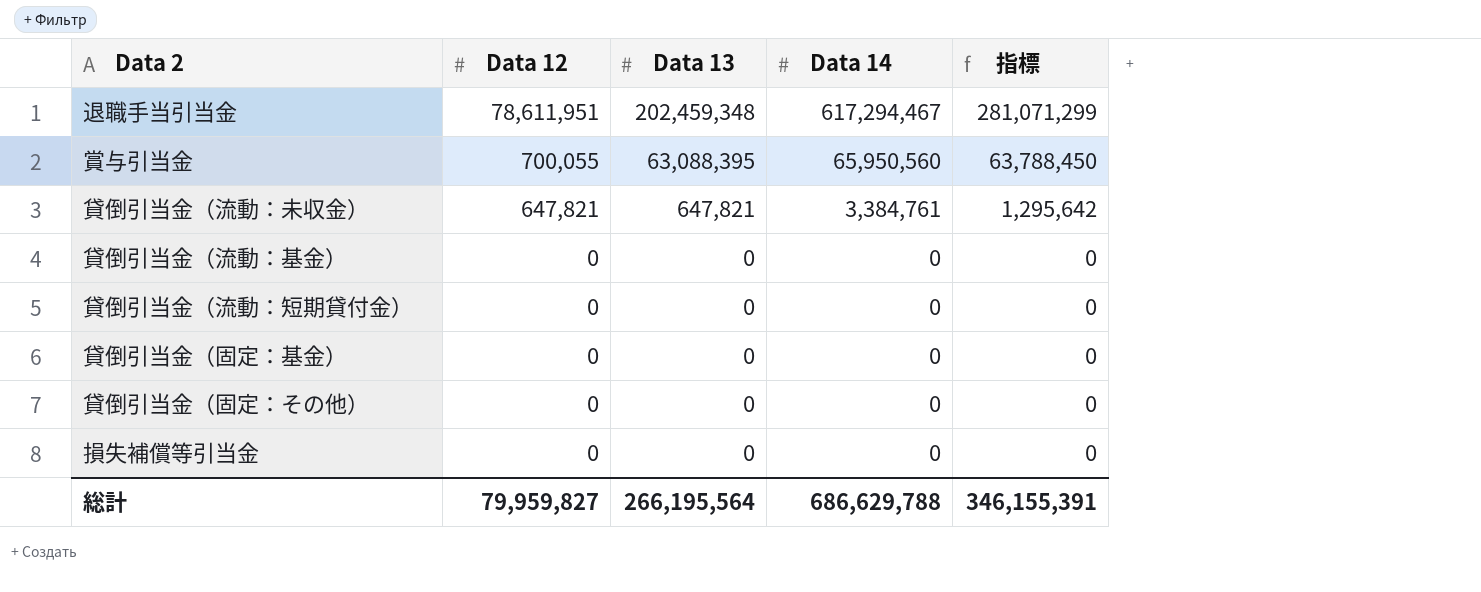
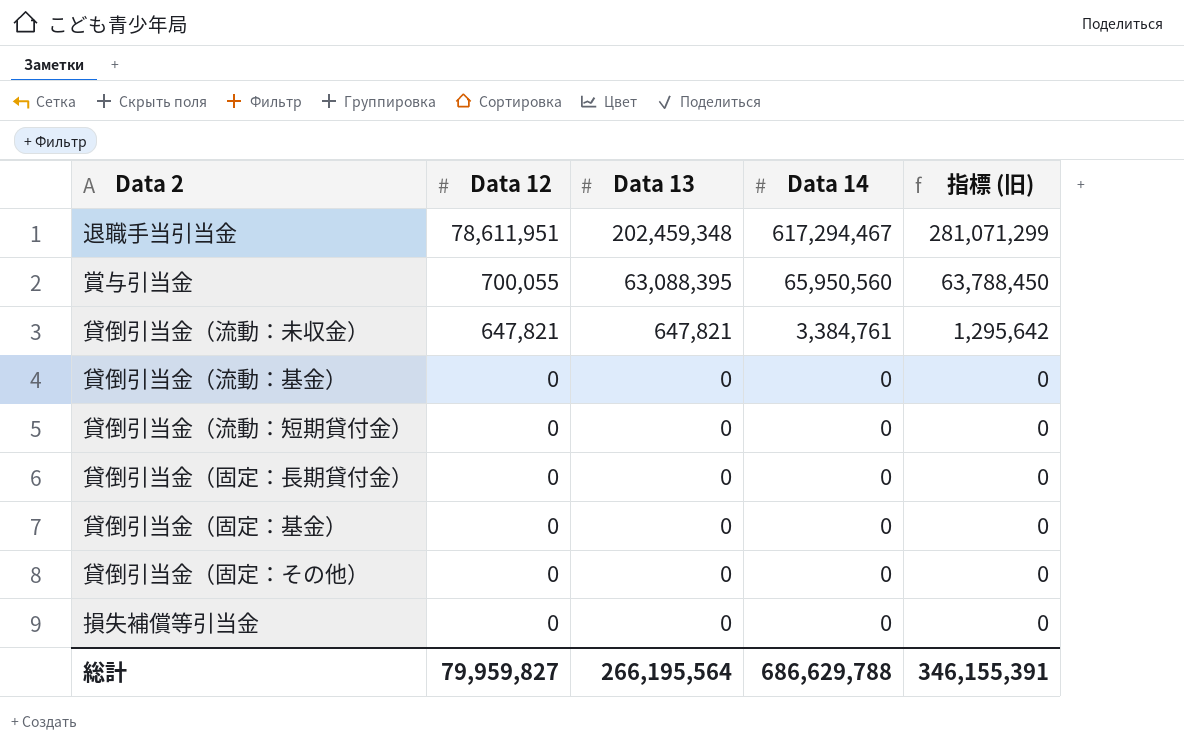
column name: 指標 -> 指標 (旧)
row 貸倒引当金（固定：長期貸付金）: none -> 0 | 0 | 0 | 0

